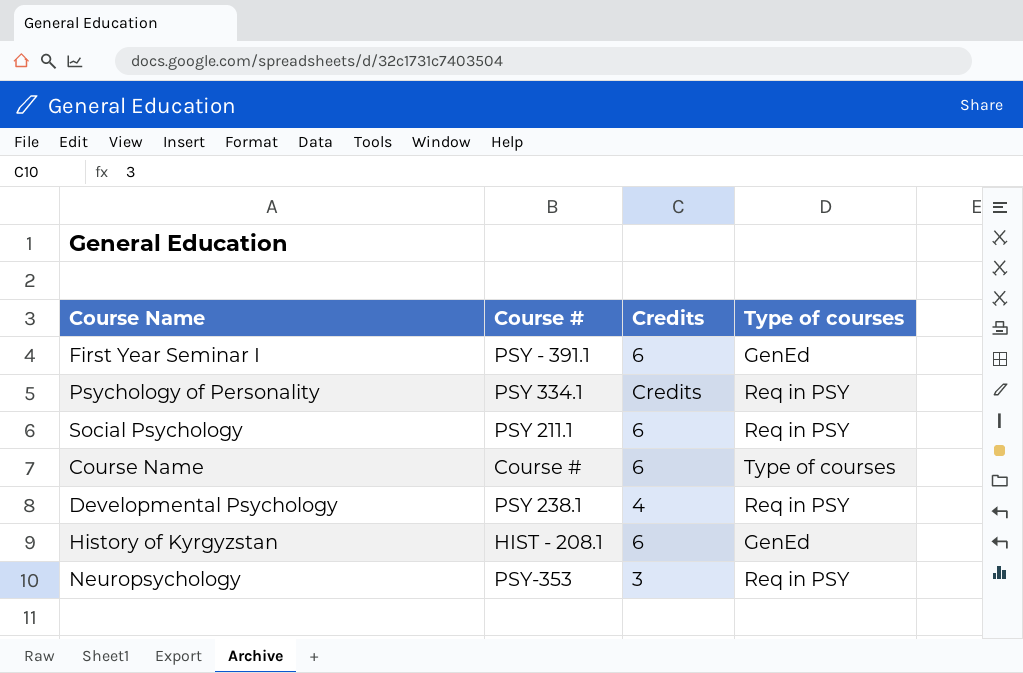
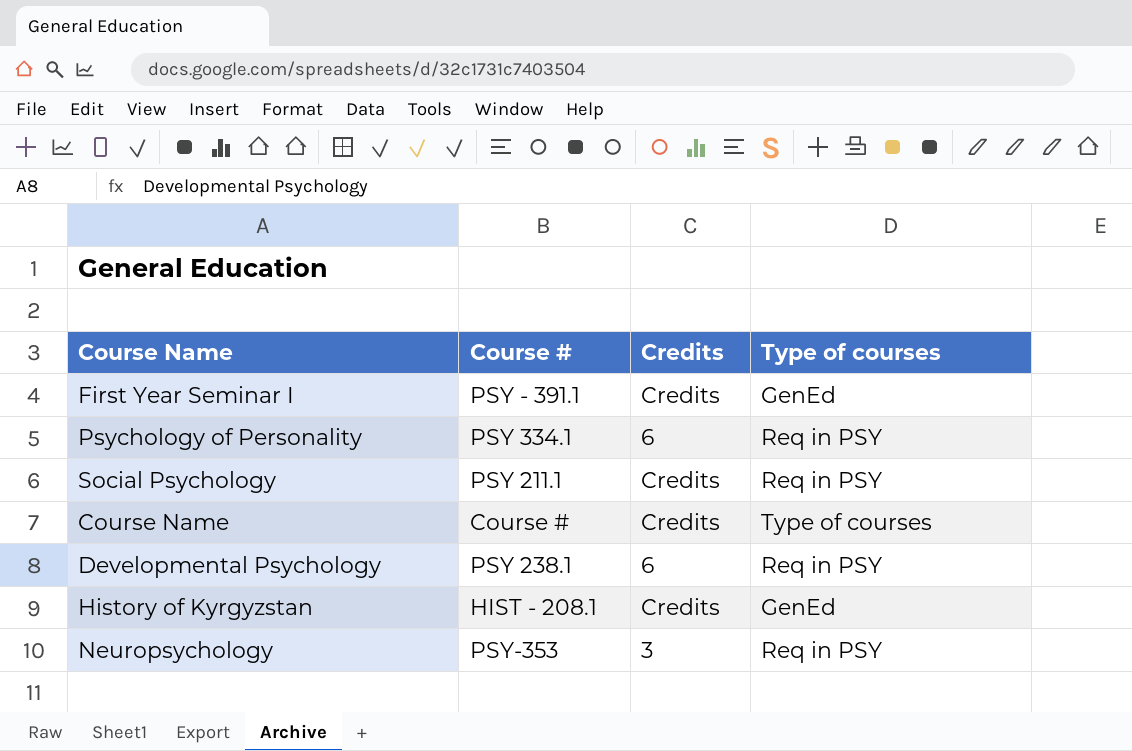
First Year Seminar I | Credits: 6 -> Credits
Psychology of Personality | Credits: Credits -> 6
Social Psychology | Credits: 6 -> Credits
Course Name | Credits: 6 -> Credits
Developmental Psychology | Credits: 4 -> 6
History of Kyrgyzstan | Credits: 6 -> Credits

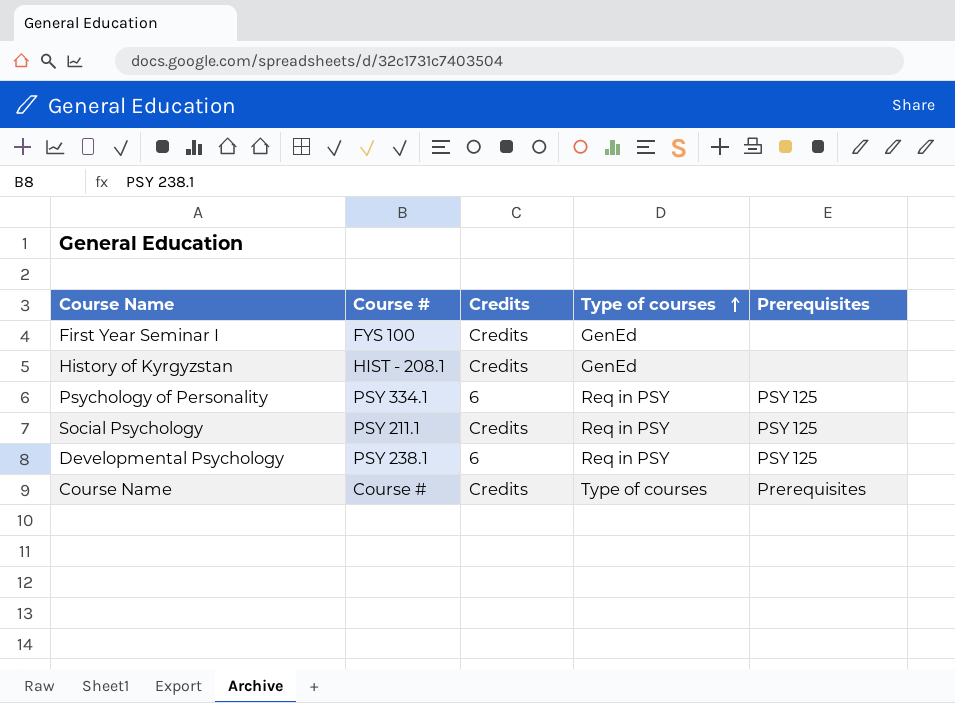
row order: none -> Type of courses ascending
column Prerequisites | position: none -> 5
row Neuropsychology: PSY-353 | 3 | Req in PSY -> none
First Year Seminar I | Course #: PSY - 391.1 -> FYS 100

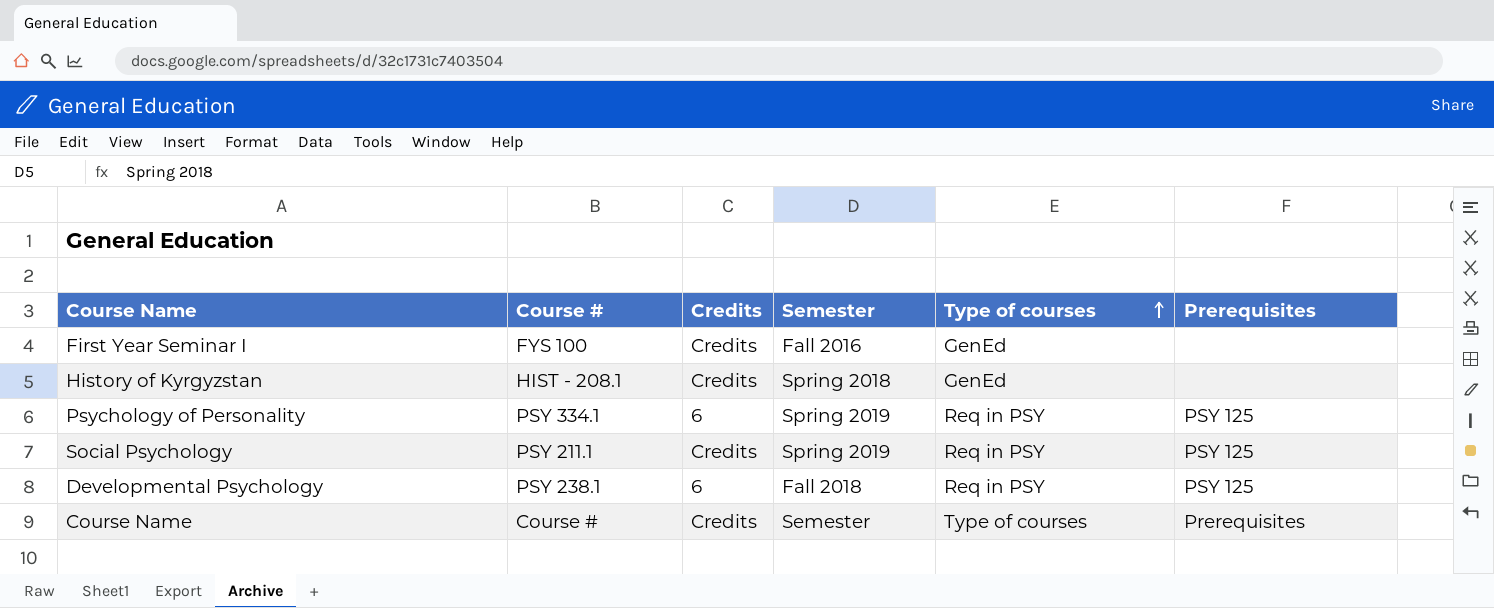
column Semester | position: none -> 4

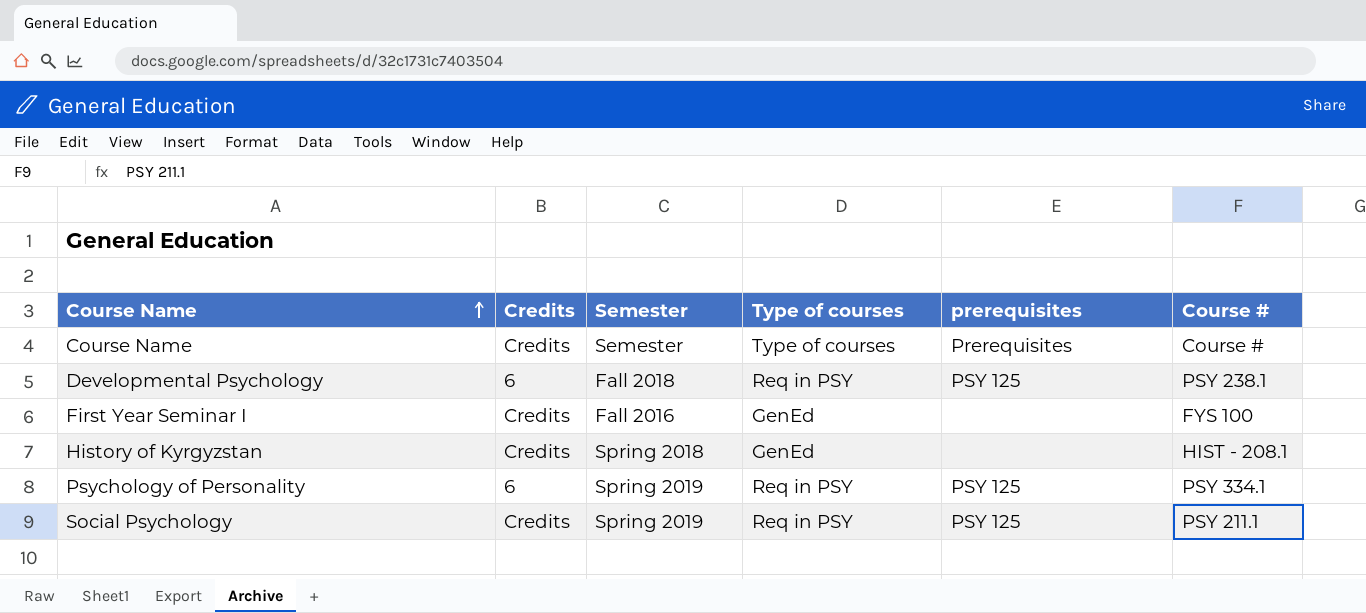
row order: Type of courses ascending -> Course Name ascending
column name: Prerequisites -> prerequisites
column Course # | position: 2 -> 6

